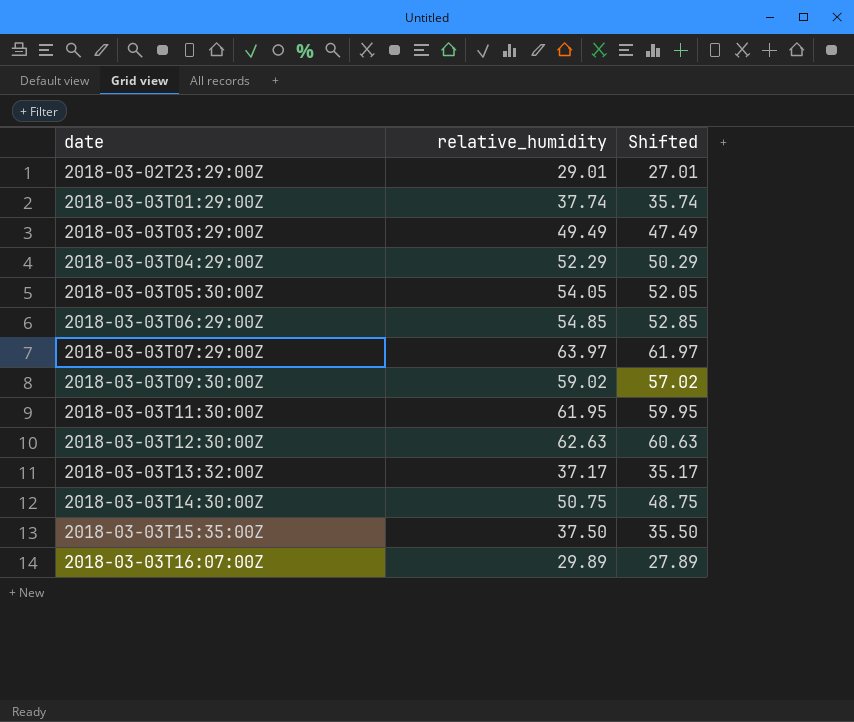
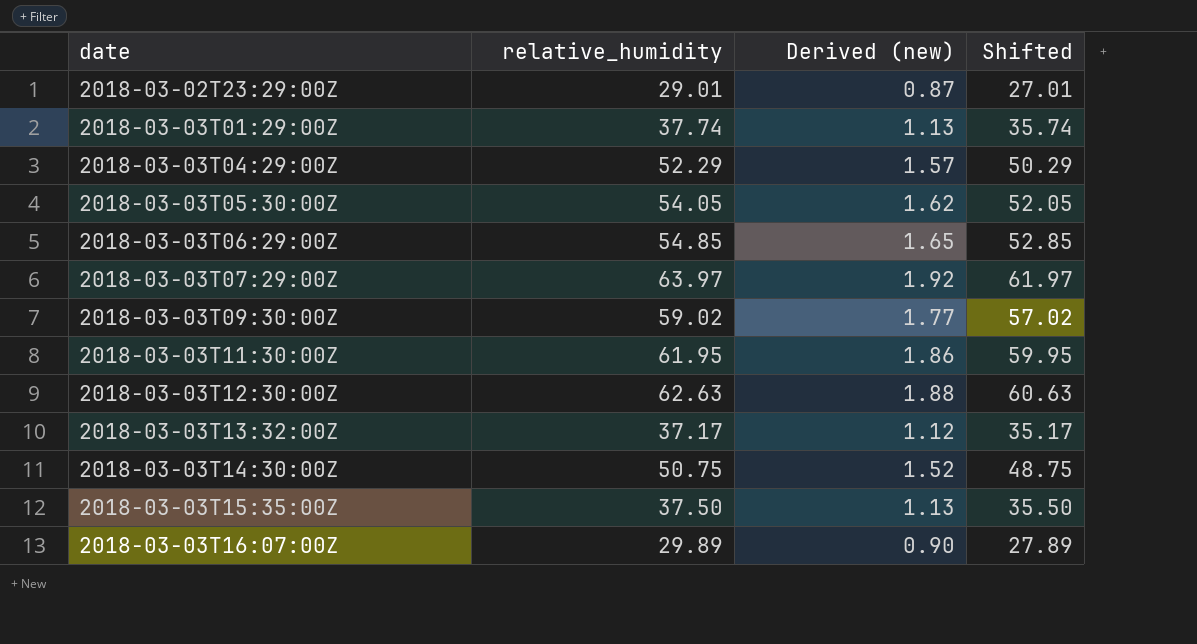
column Derived (new) | formula: none -> [relative_humidity] * 0.03
row 2018-03-03T03:29:00Z: 49.49 | 47.49 -> none

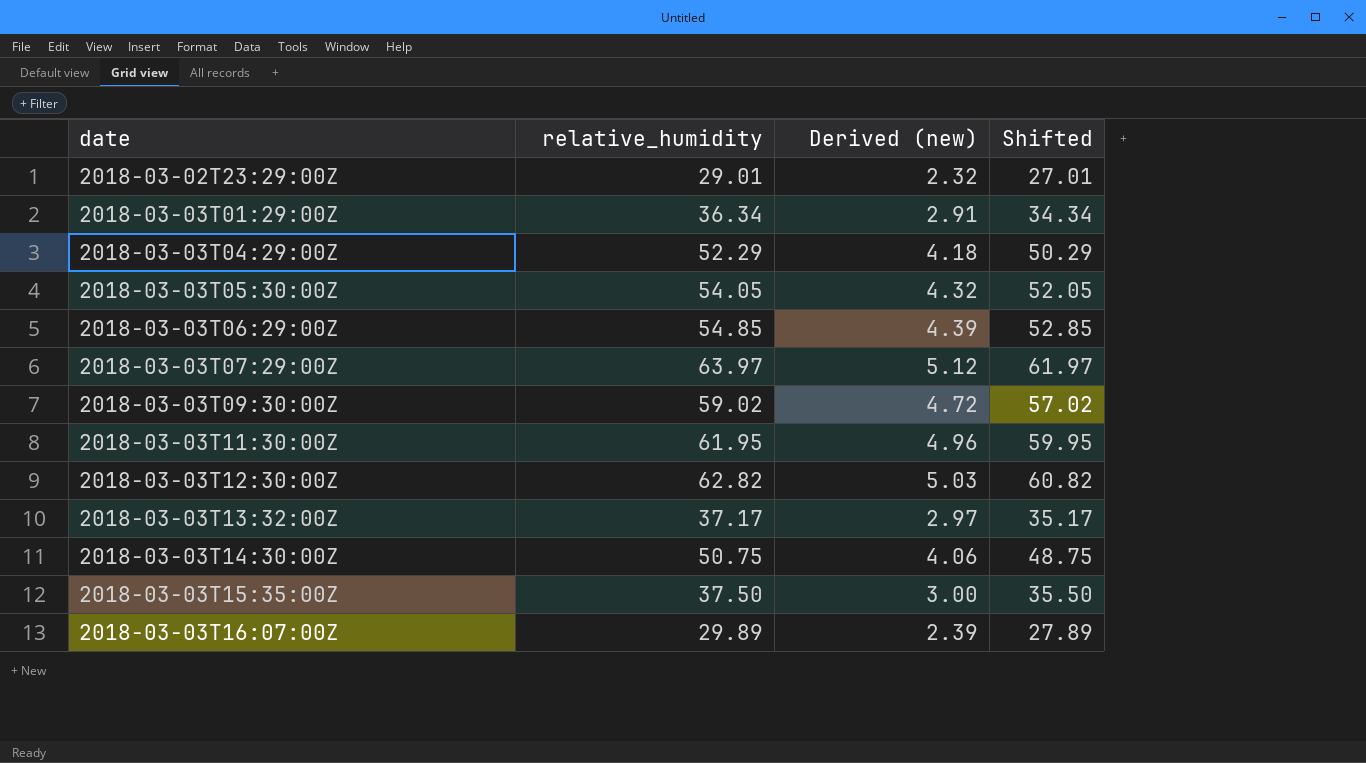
column Derived (new) | formula: [relative_humidity] * 0.03 -> [relative_humidity] * 0.08
2018-03-03T01:29:00Z | relative_humidity: 37.74 -> 36.34
2018-03-03T01:29:00Z | Shifted: 35.74 -> 34.34
2018-03-03T12:30:00Z | relative_humidity: 62.63 -> 62.82
2018-03-03T12:30:00Z | Shifted: 60.63 -> 60.82

